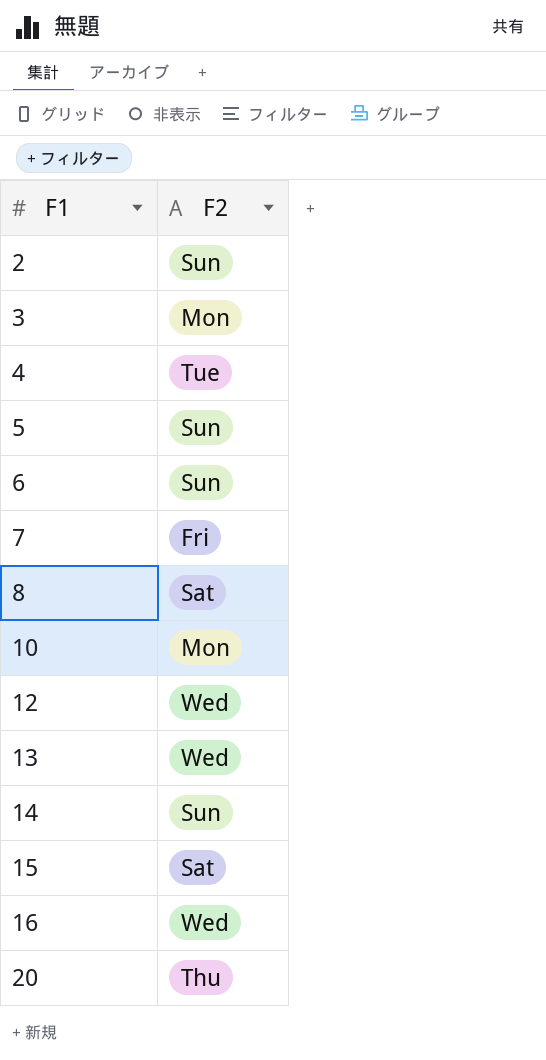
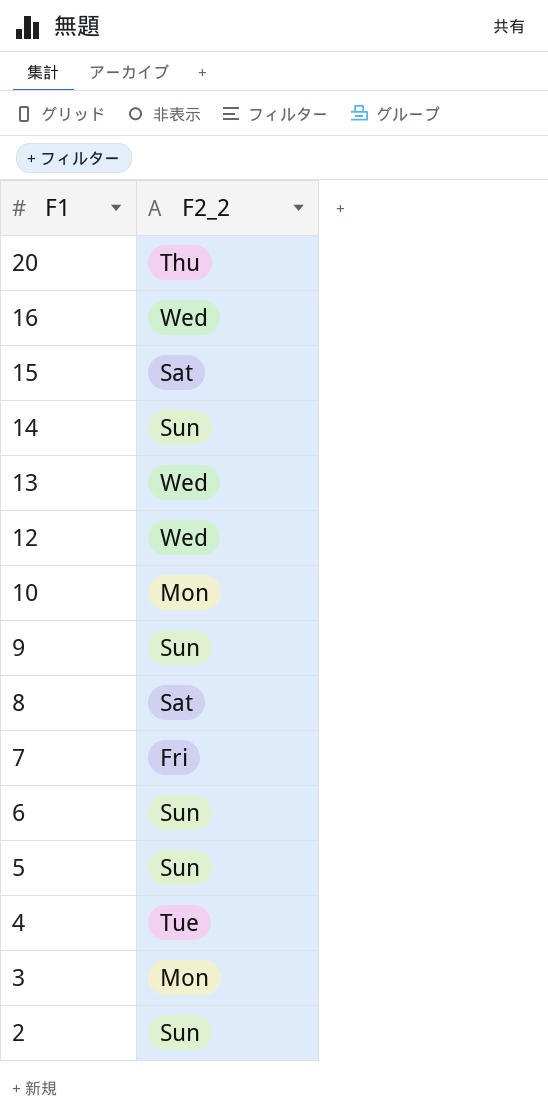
row order: F1 ascending -> F1 descending
column name: F2 -> F2_2
row 9: none -> Sun

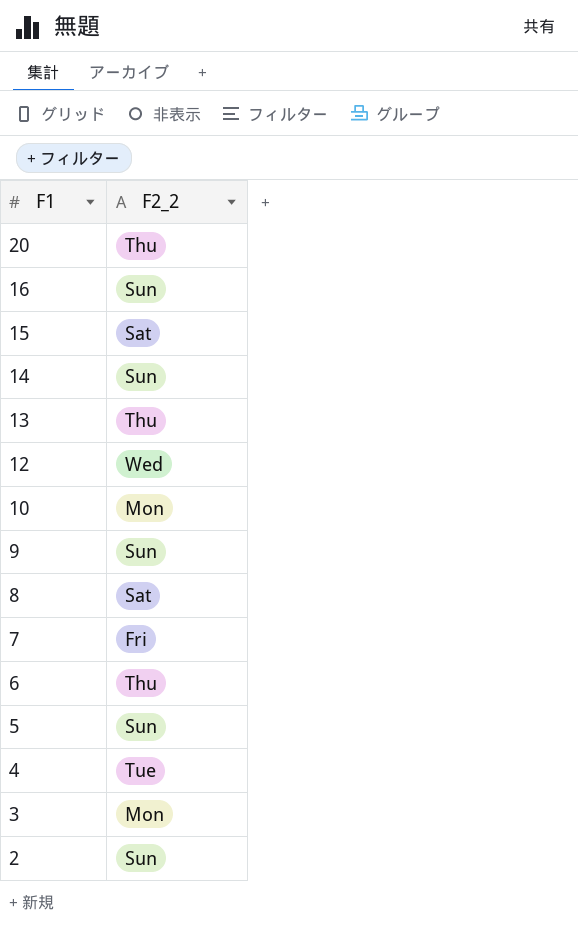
16 | F2_2: Wed -> Sun
13 | F2_2: Wed -> Thu
6 | F2_2: Sun -> Thu

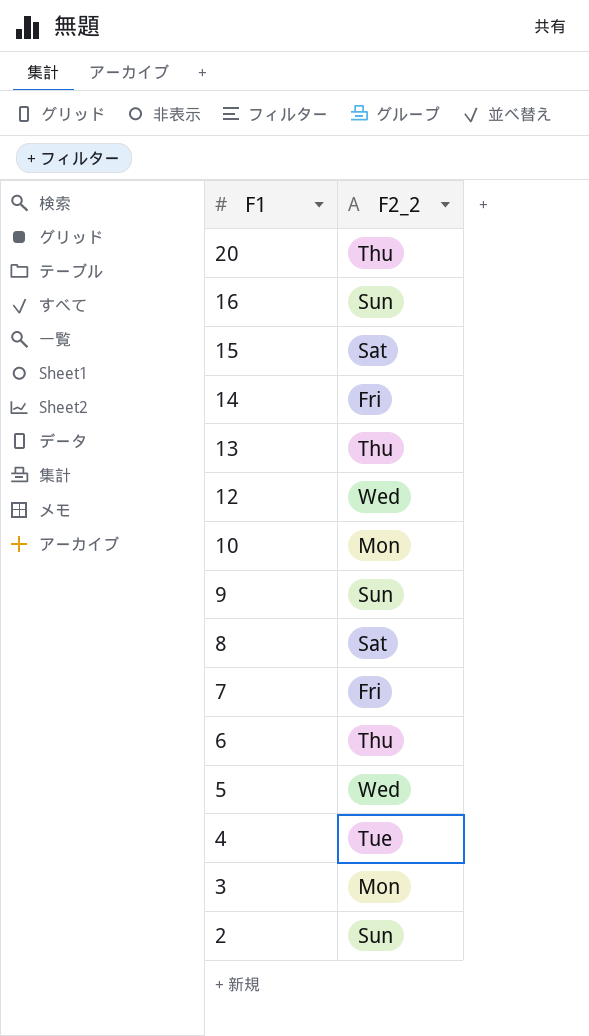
14 | F2_2: Sun -> Fri
5 | F2_2: Sun -> Wed

